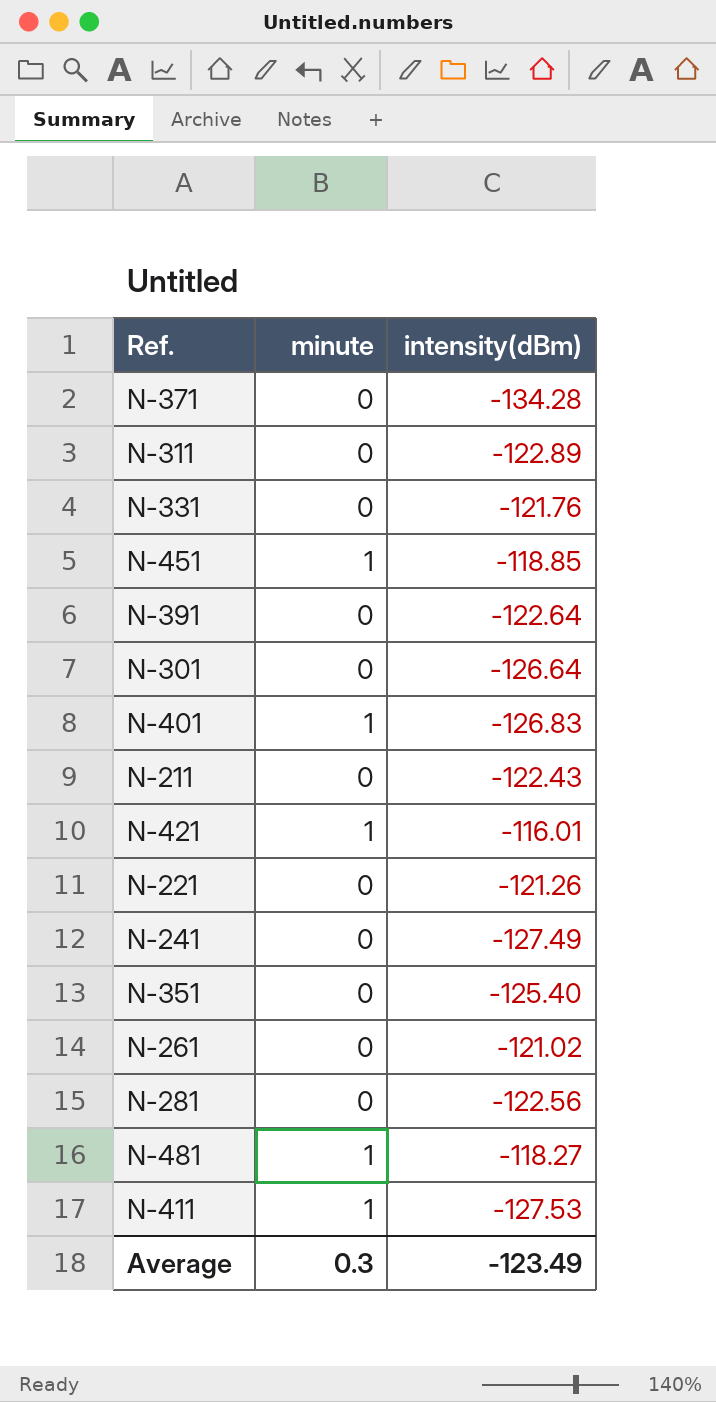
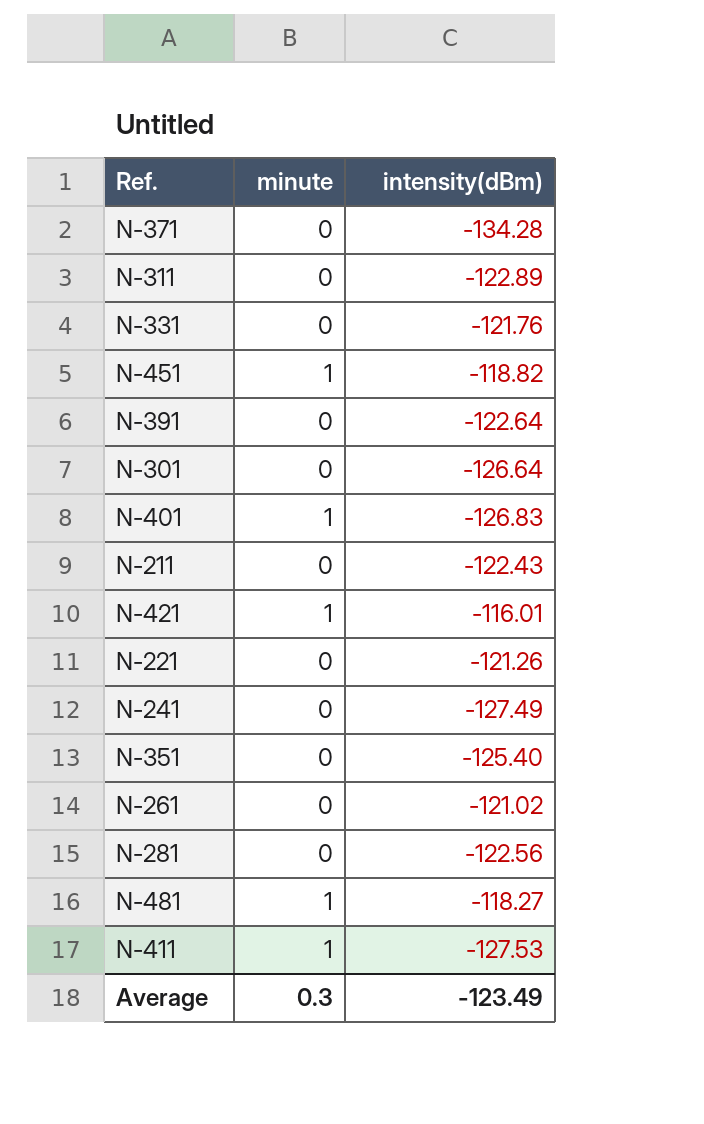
N-451 | intensity(dBm): -118.85 -> -118.82

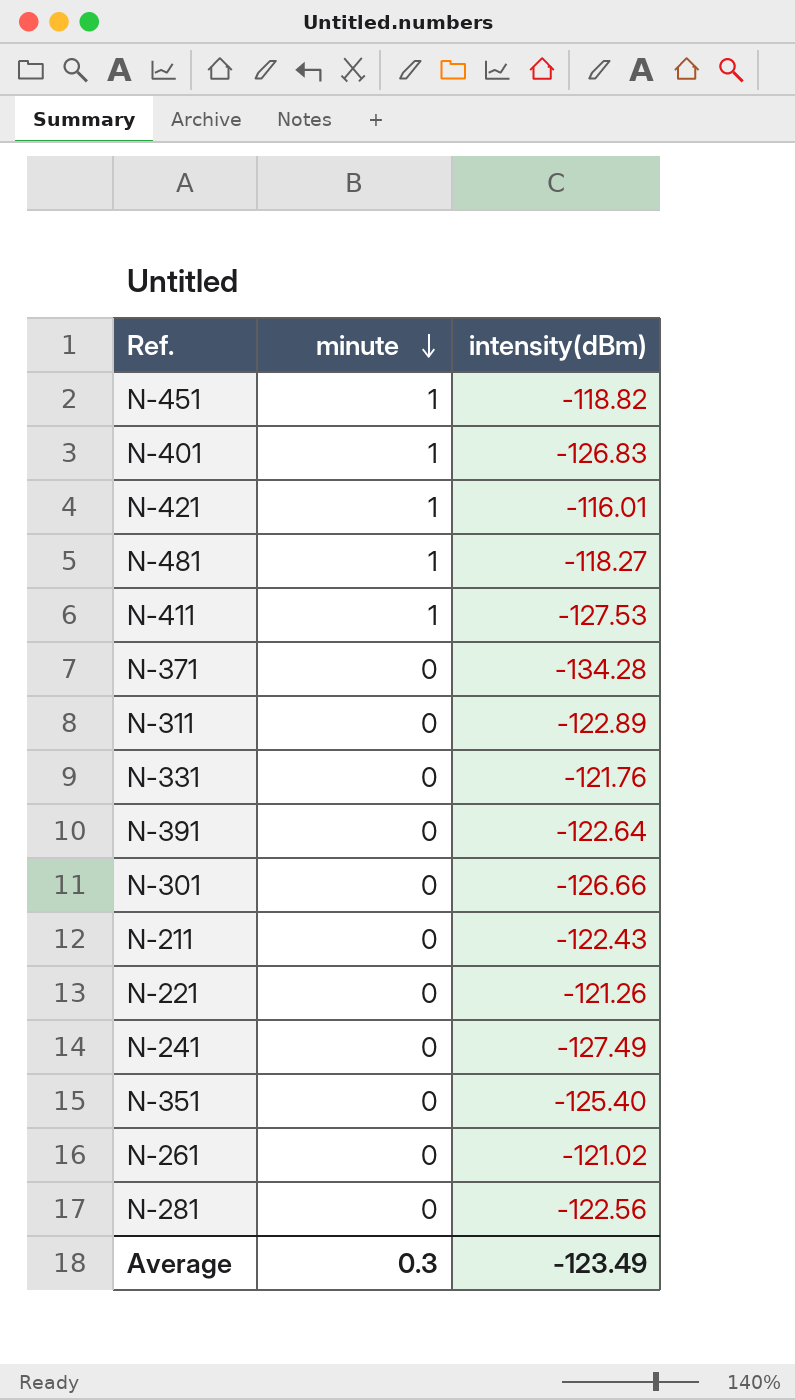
row order: none -> minute descending
N-301 | intensity(dBm): -126.64 -> -126.66

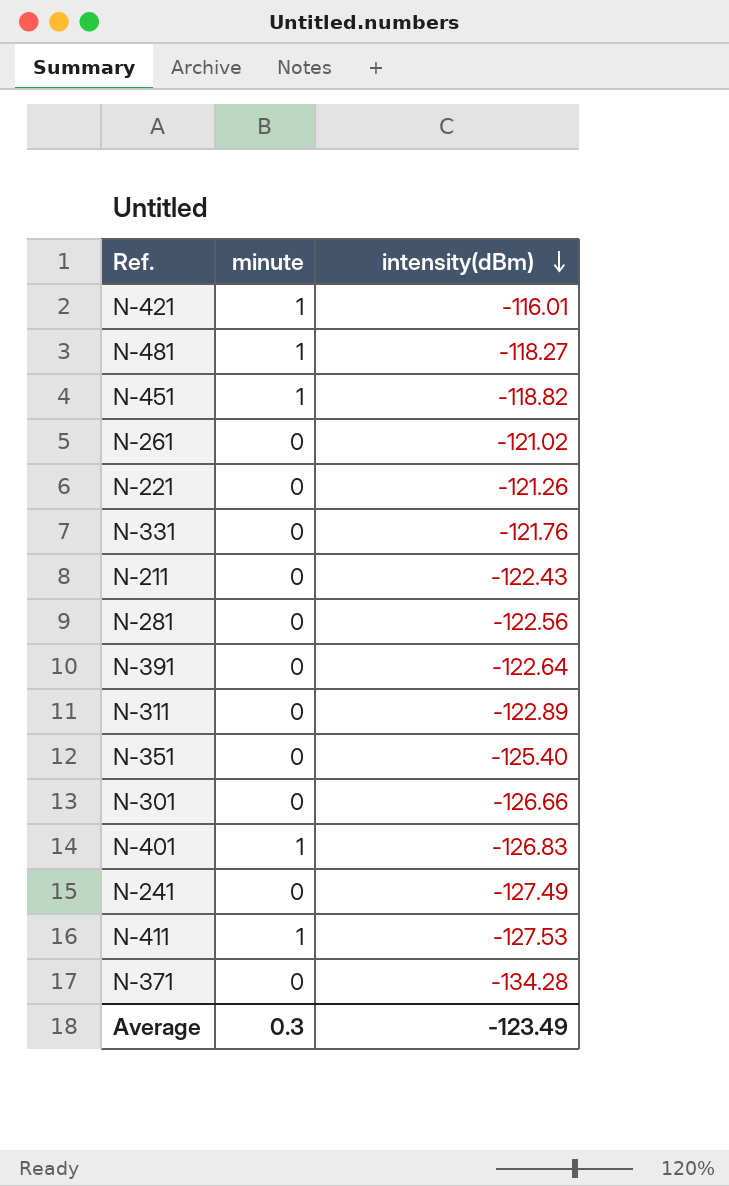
row order: minute descending -> intensity(dBm) descending

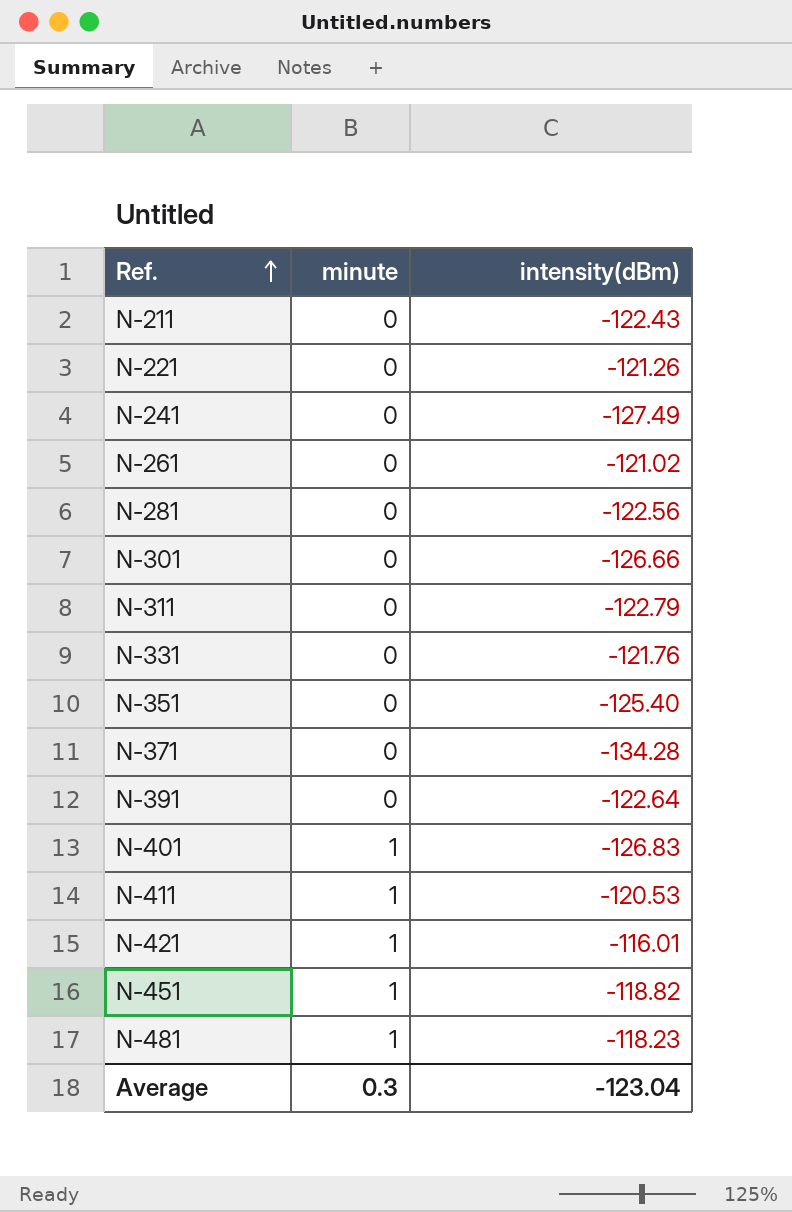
row order: intensity(dBm) descending -> Ref. ascending
N-311 | intensity(dBm): -122.89 -> -122.79
N-411 | intensity(dBm): -127.53 -> -120.53
N-481 | intensity(dBm): -118.27 -> -118.23
Average | intensity(dBm): -123.49 -> -123.04

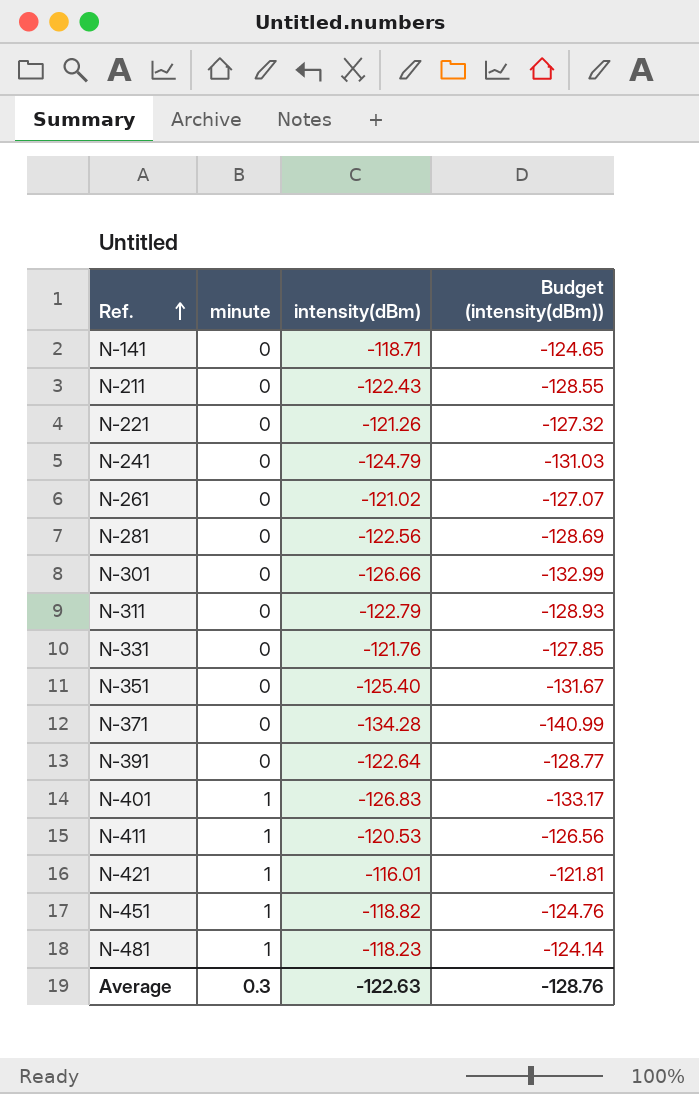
column Budget (intensity(dBm)) | formula: none -> [intensity(dBm)] * 1.05
row N-141: none -> 0 | -118.71 | -124.65
N-241 | intensity(dBm): -127.49 -> -124.79
Average | intensity(dBm): -123.04 -> -122.63

